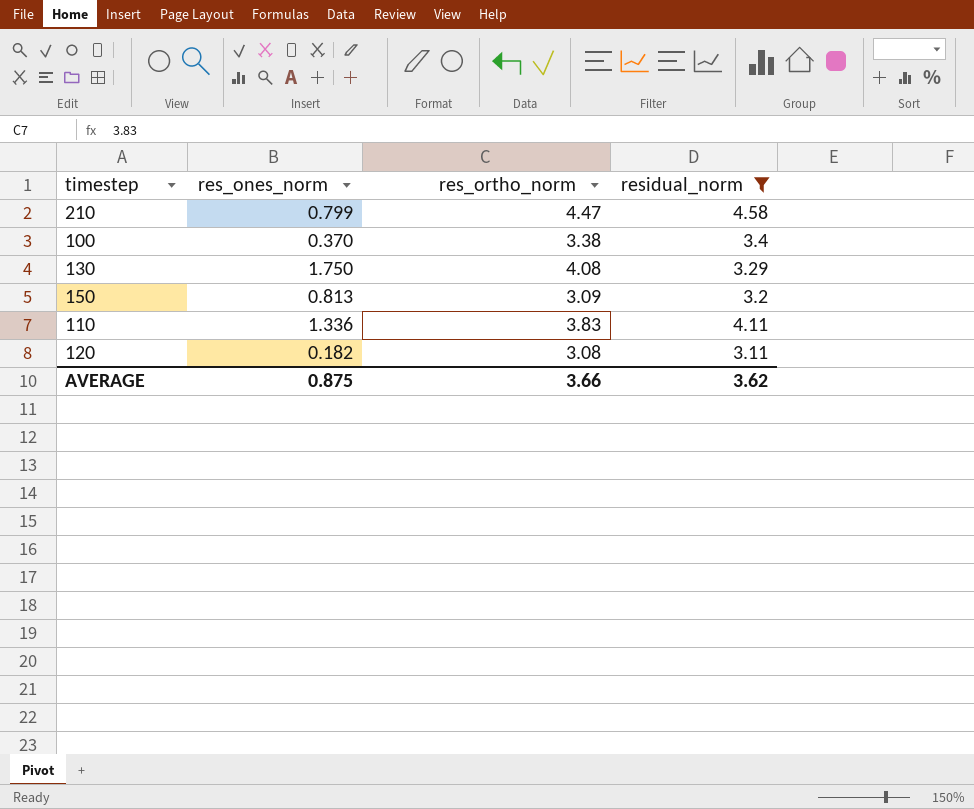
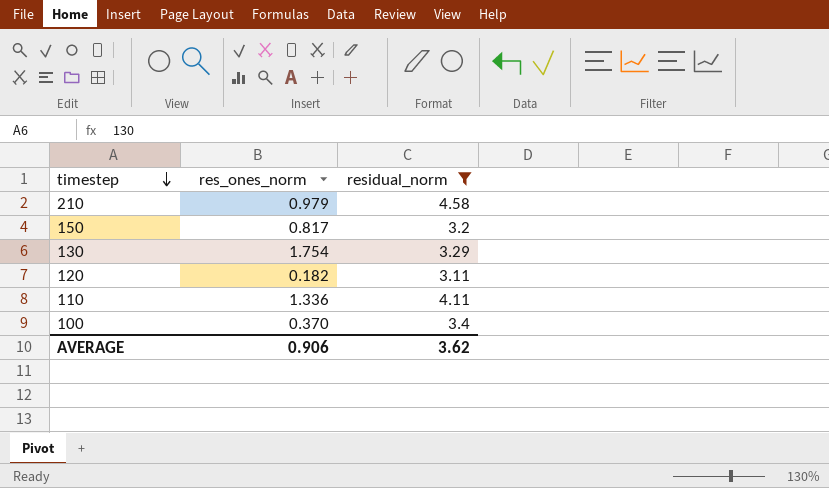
row order: none -> timestep descending
column res_ortho_norm | position: 3 -> none
210 | res_ones_norm: 0.799 -> 0.979
150 | res_ones_norm: 0.813 -> 0.817
130 | res_ones_norm: 1.750 -> 1.754
AVERAGE | res_ones_norm: 0.875 -> 0.906

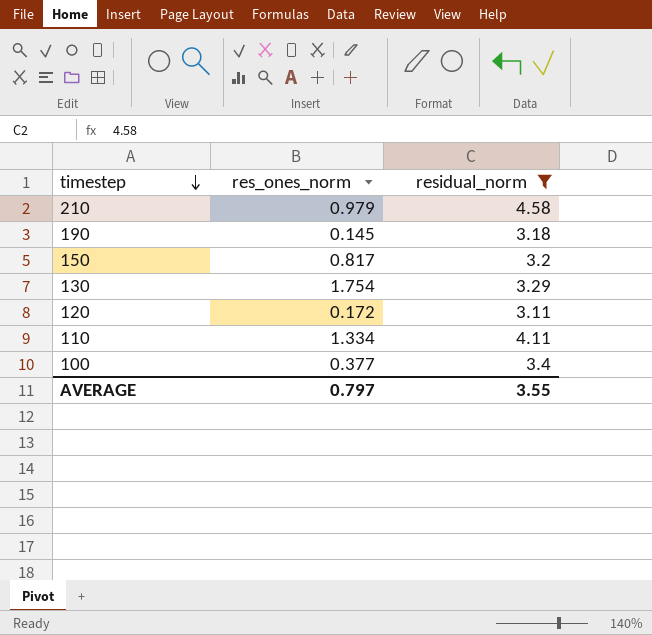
row 190: none -> 0.145 | 3.18
120 | res_ones_norm: 0.182 -> 0.172
110 | res_ones_norm: 1.336 -> 1.334
100 | res_ones_norm: 0.370 -> 0.377
AVERAGE | res_ones_norm: 0.906 -> 0.797
AVERAGE | residual_norm: 3.62 -> 3.55

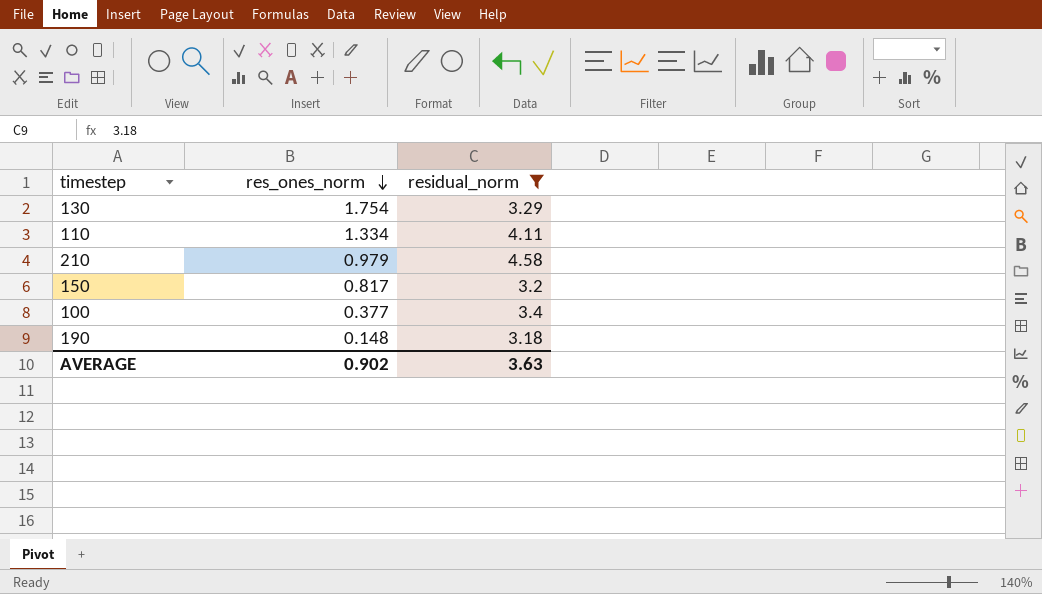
row order: timestep descending -> res_ones_norm descending
row 120: 0.172 | 3.11 -> none
190 | res_ones_norm: 0.145 -> 0.148
AVERAGE | res_ones_norm: 0.797 -> 0.902
AVERAGE | residual_norm: 3.55 -> 3.63

